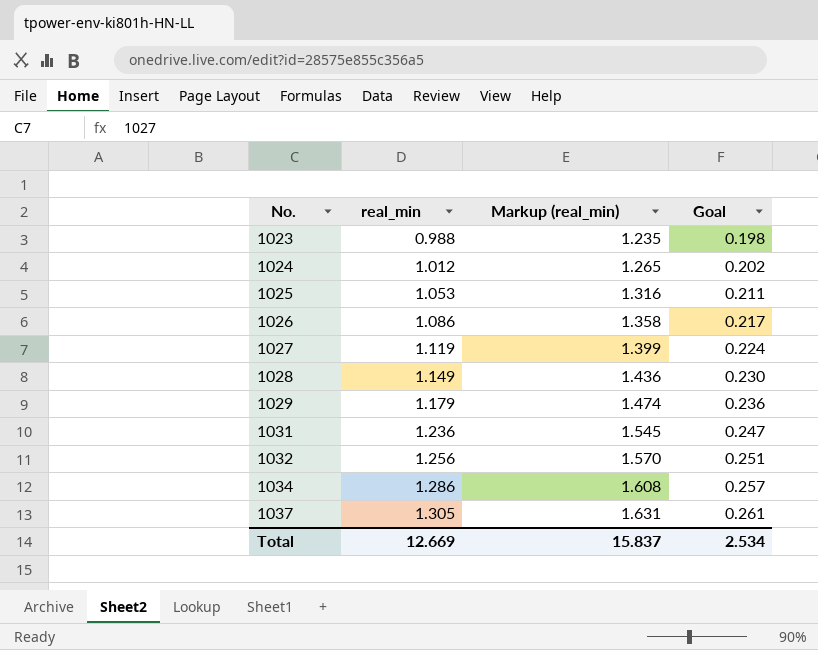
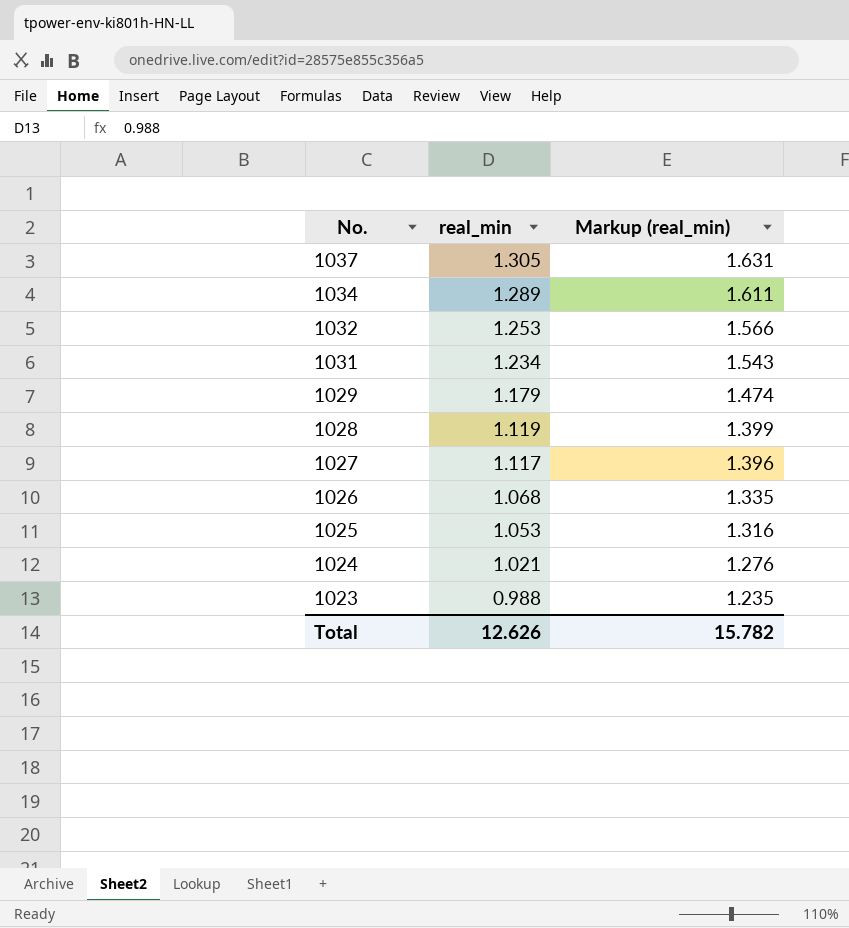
row order: No. ascending -> No. descending
column Goal | formula: [real_min] * 0.2 -> none
1034 | real_min: 1.286 -> 1.289
1034 | Markup (real_min): 1.608 -> 1.611
1032 | real_min: 1.256 -> 1.253
1032 | Markup (real_min): 1.570 -> 1.566
1031 | real_min: 1.236 -> 1.234
1031 | Markup (real_min): 1.545 -> 1.543
1028 | real_min: 1.149 -> 1.119
1028 | Markup (real_min): 1.436 -> 1.399
1027 | real_min: 1.119 -> 1.117
1027 | Markup (real_min): 1.399 -> 1.396
1026 | real_min: 1.086 -> 1.068
1026 | Markup (real_min): 1.358 -> 1.335
1024 | real_min: 1.012 -> 1.021
1024 | Markup (real_min): 1.265 -> 1.276
Total | real_min: 12.669 -> 12.626
Total | Markup (real_min): 15.837 -> 15.782

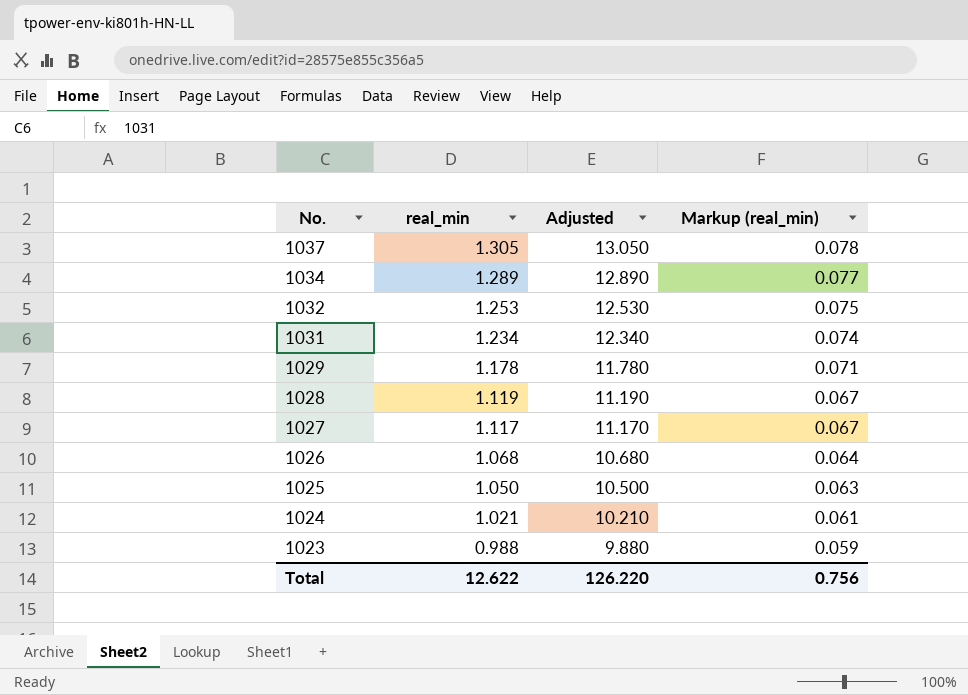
column Adjusted | formula: none -> [real_min] * 10
column Markup (real_min) | formula: [real_min] * 1.25 -> [real_min] * 0.06
1029 | real_min: 1.179 -> 1.178
1025 | real_min: 1.053 -> 1.050
Total | real_min: 12.626 -> 12.622
Total | Markup (real_min): 15.782 -> 0.756

